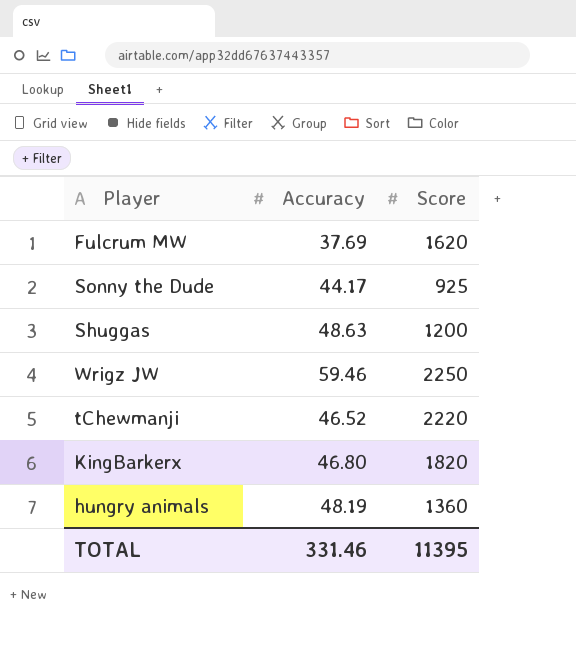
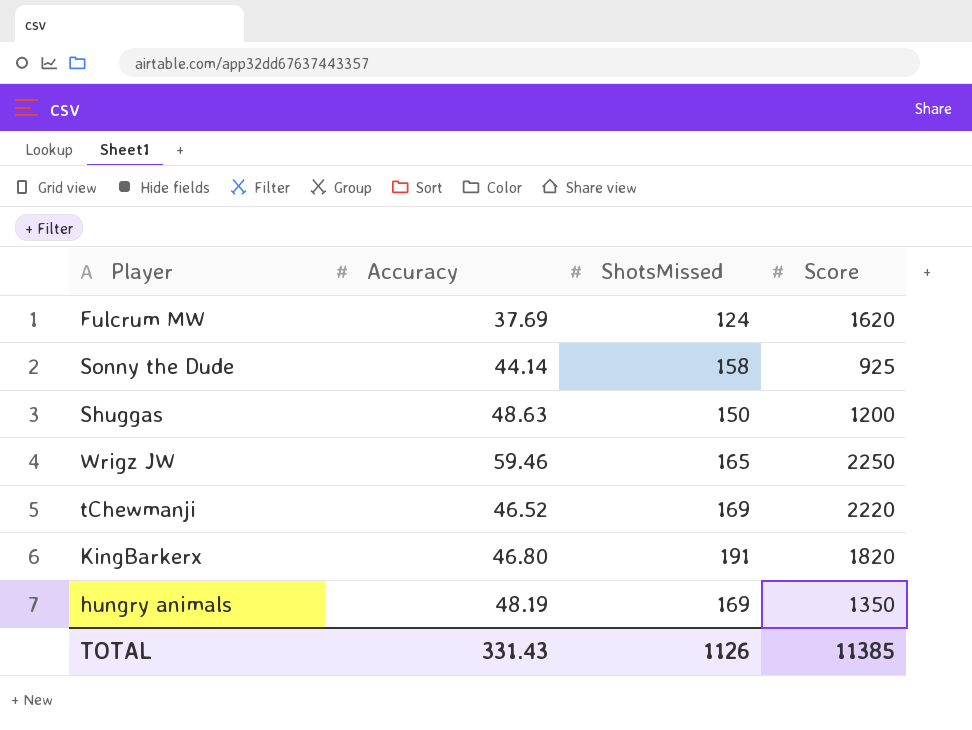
column ShotsMissed | position: none -> 3
Sonny the Dude | Accuracy: 44.17 -> 44.14
hungry animals | Score: 1360 -> 1350
TOTAL | Accuracy: 331.46 -> 331.43
TOTAL | Score: 11395 -> 11385

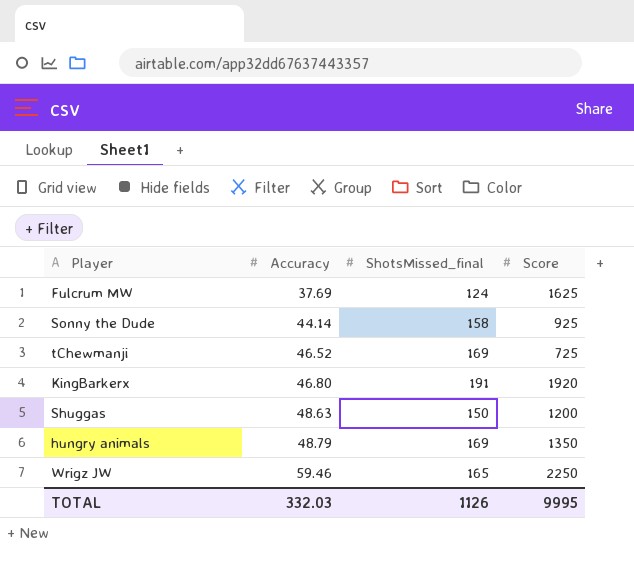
row order: none -> Accuracy ascending
column name: ShotsMissed -> ShotsMissed_final
Fulcrum MW | Score: 1620 -> 1625
tChewmanji | Score: 2220 -> 725
KingBarkerx | Score: 1820 -> 1920
hungry animals | Accuracy: 48.19 -> 48.79
TOTAL | Accuracy: 331.43 -> 332.03
TOTAL | Score: 11385 -> 9995

